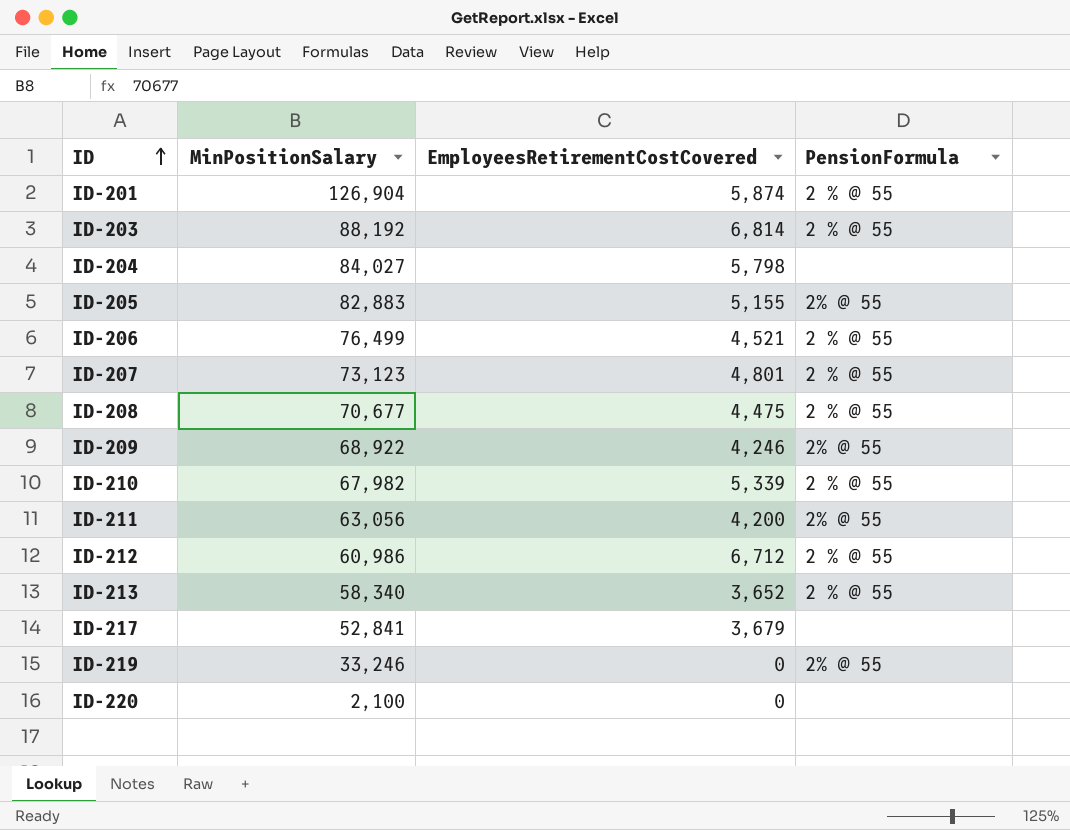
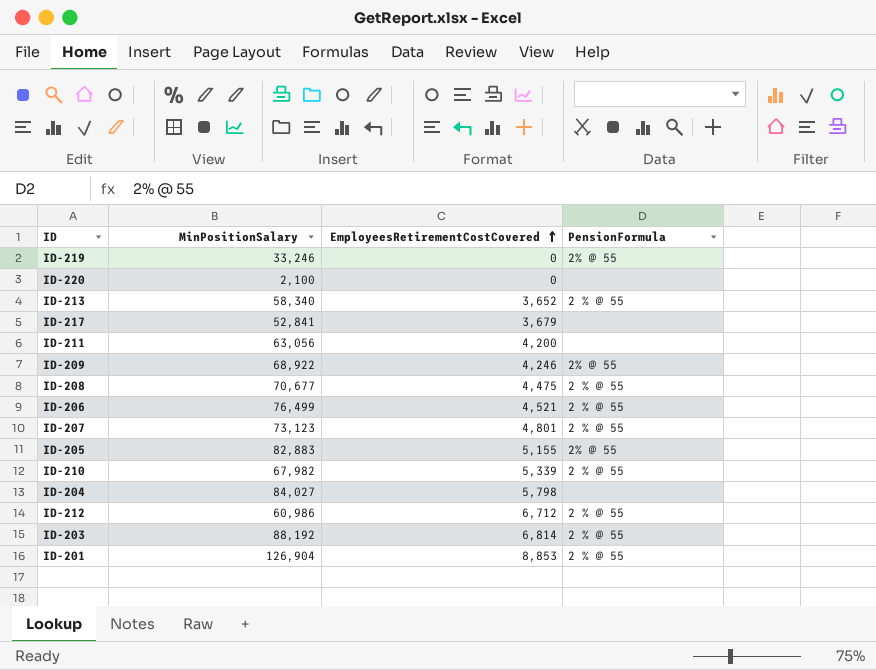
row order: ID ascending -> EmployeesRetirementCostCovered ascending
ID-211 | PensionFormula: 2% @ 55 -> none
ID-201 | EmployeesRetirementCostCovered: 5,874 -> 8,853

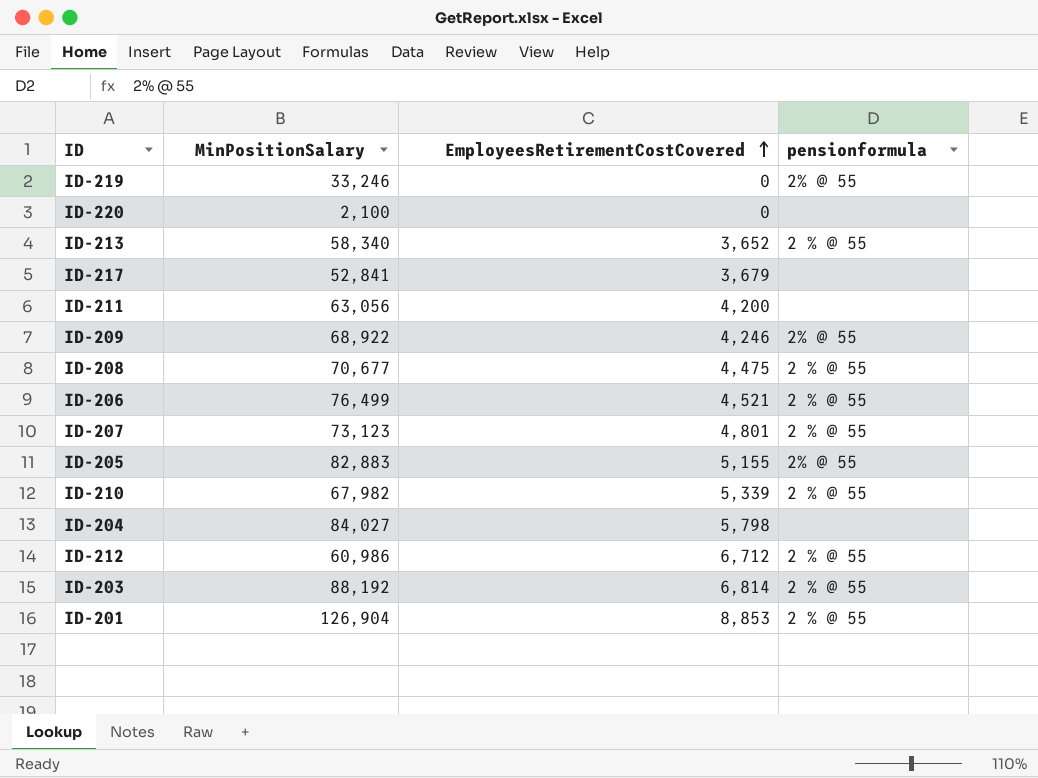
column name: PensionFormula -> pensionformula

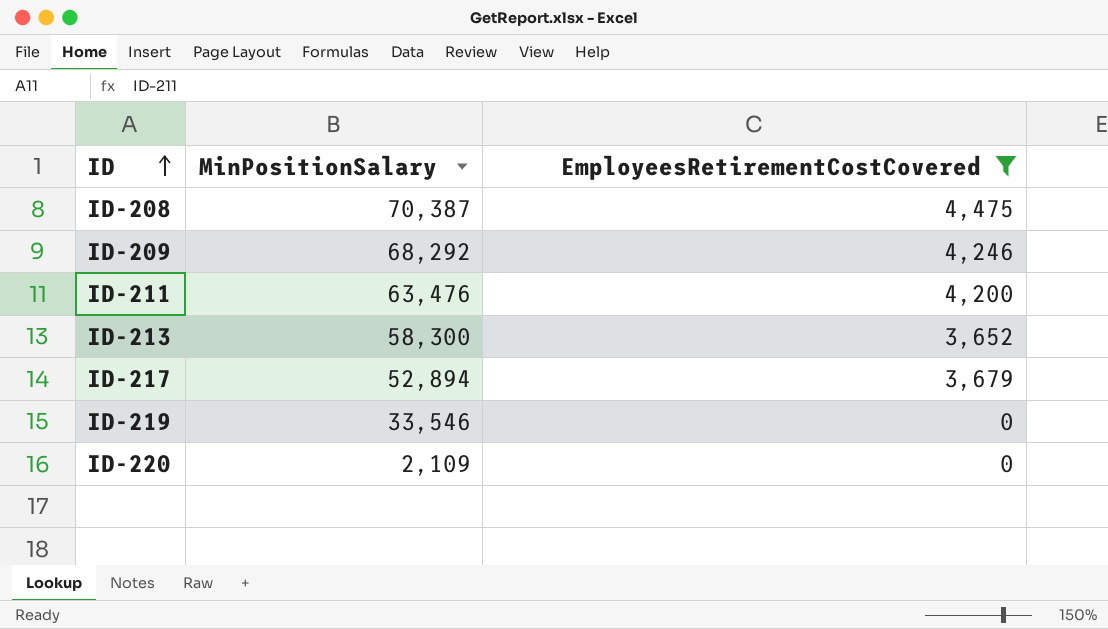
filter: none -> EmployeesRetirementCostCovered <= 4,475
row order: EmployeesRetirementCostCovered ascending -> ID ascending
column pensionformula | position: 4 -> none
ID-208 | MinPositionSalary: 70,677 -> 70,387
ID-209 | MinPositionSalary: 68,922 -> 68,292
ID-211 | MinPositionSalary: 63,056 -> 63,476
ID-213 | MinPositionSalary: 58,340 -> 58,300
ID-217 | MinPositionSalary: 52,841 -> 52,894
ID-219 | MinPositionSalary: 33,246 -> 33,546
ID-220 | MinPositionSalary: 2,100 -> 2,109

